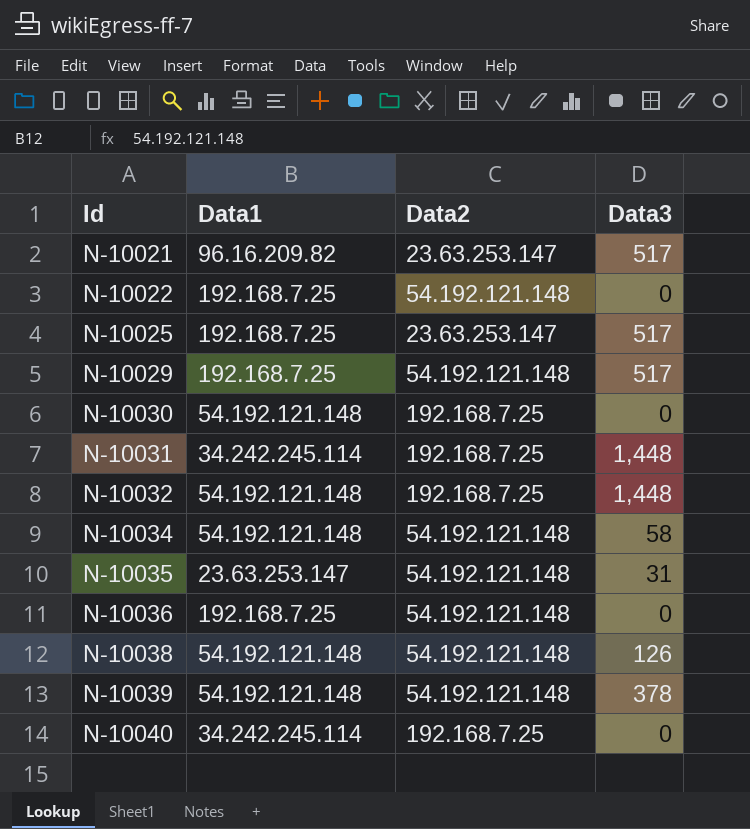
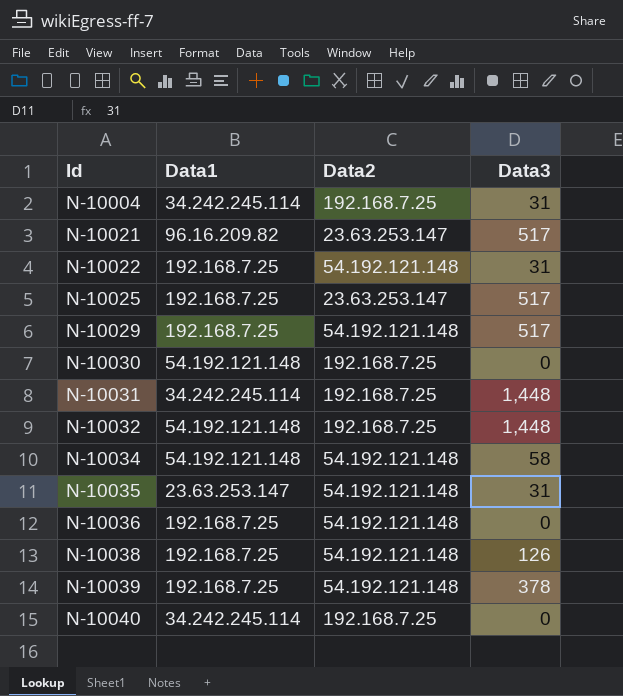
row N-10004: none -> 34.242.245.114 | 192.168.7.25 | 31
N-10022 | Data3: 0 -> 31
N-10038 | Data1: 54.192.121.148 -> 192.168.7.25
N-10039 | Data1: 54.192.121.148 -> 192.168.7.25

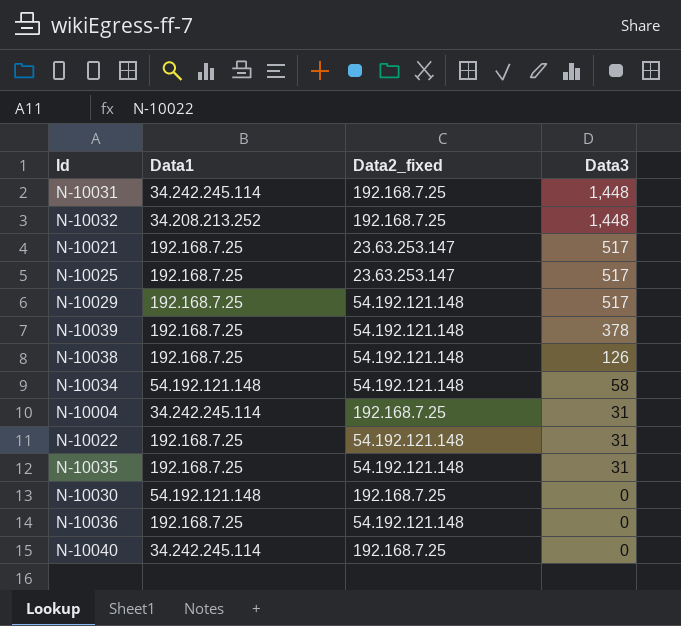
row order: Id ascending -> Data3 descending
column name: Data2 -> Data2_fixed
N-10032 | Data1: 54.192.121.148 -> 34.208.213.252
N-10021 | Data1: 96.16.209.82 -> 192.168.7.25
N-10035 | Data1: 23.63.253.147 -> 192.168.7.25

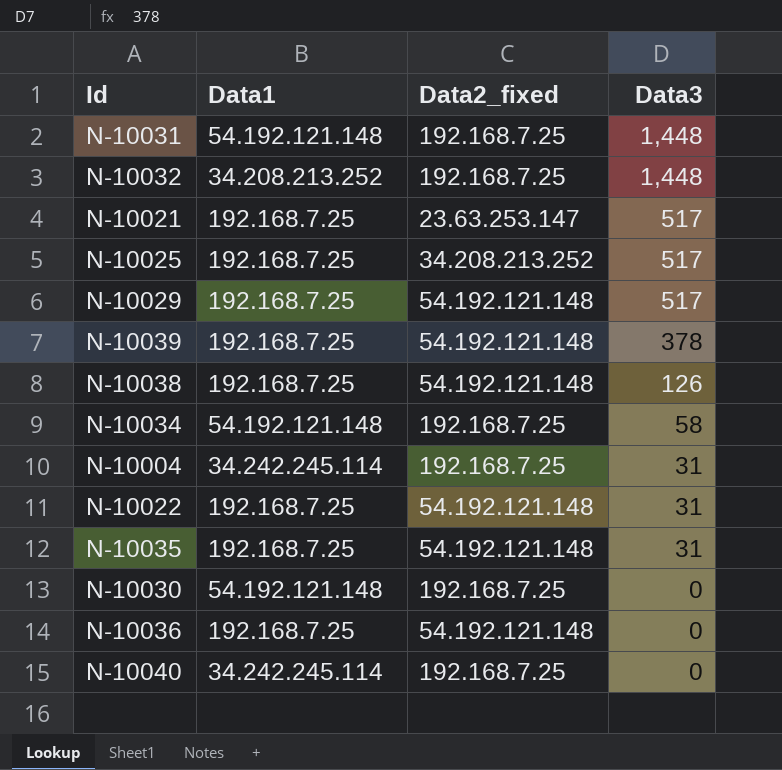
N-10031 | Data1: 34.242.245.114 -> 54.192.121.148
N-10025 | Data2_fixed: 23.63.253.147 -> 34.208.213.252
N-10034 | Data2_fixed: 54.192.121.148 -> 192.168.7.25

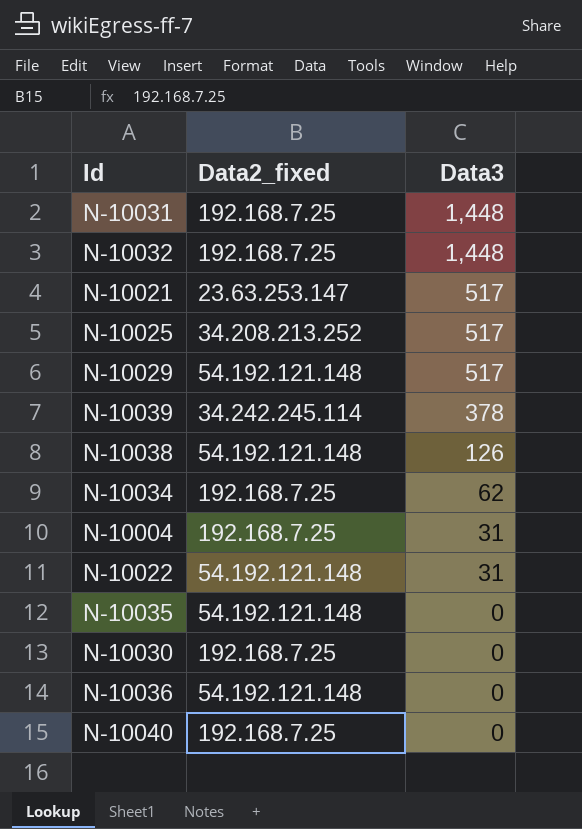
column Data1 | position: 2 -> none
N-10039 | Data2_fixed: 54.192.121.148 -> 34.242.245.114
N-10034 | Data3: 58 -> 62
N-10035 | Data3: 31 -> 0

